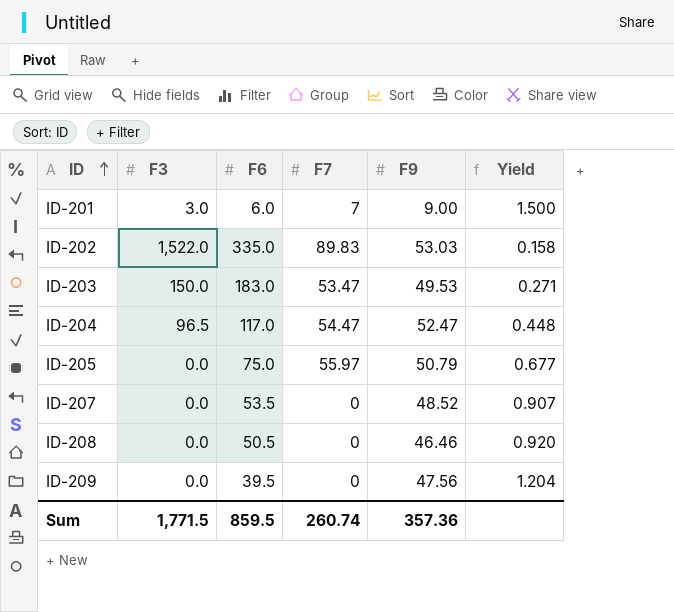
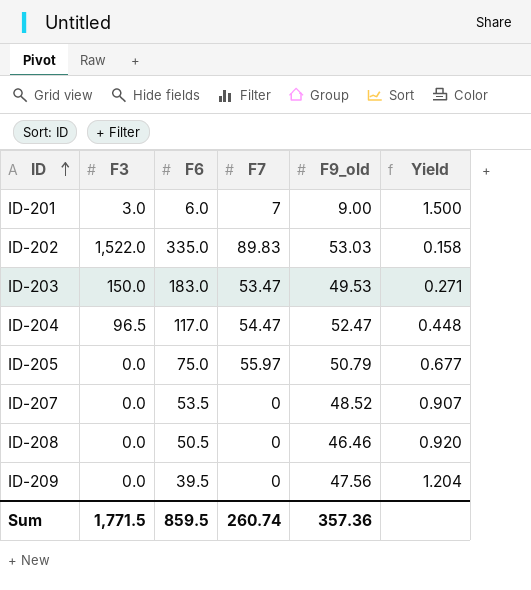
column name: F9 -> F9_old

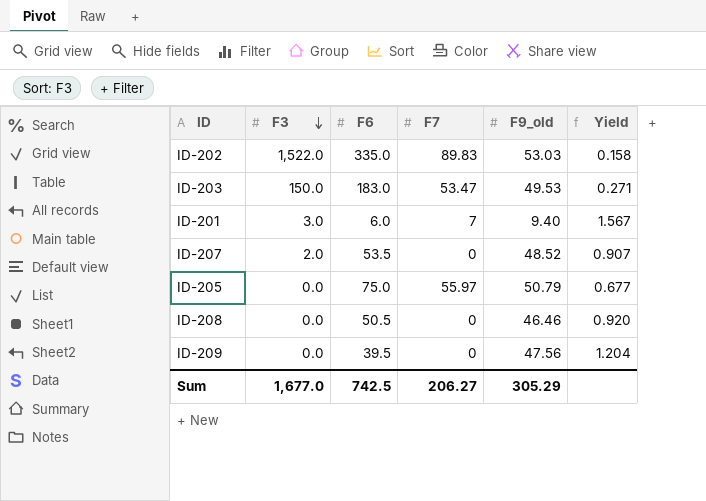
row order: ID ascending -> F3 descending
row ID-204: 96.5 | 117.0 | 54.47 | 52.47 | 0.448 -> none
ID-201 | F9_old: 9.00 -> 9.40
ID-201 | Yield: 1.500 -> 1.567
ID-207 | F3: 0.0 -> 2.0
Sum | F3: 1,771.5 -> 1,677.0
Sum | F6: 859.5 -> 742.5
Sum | F7: 260.74 -> 206.27
Sum | F9_old: 357.36 -> 305.29

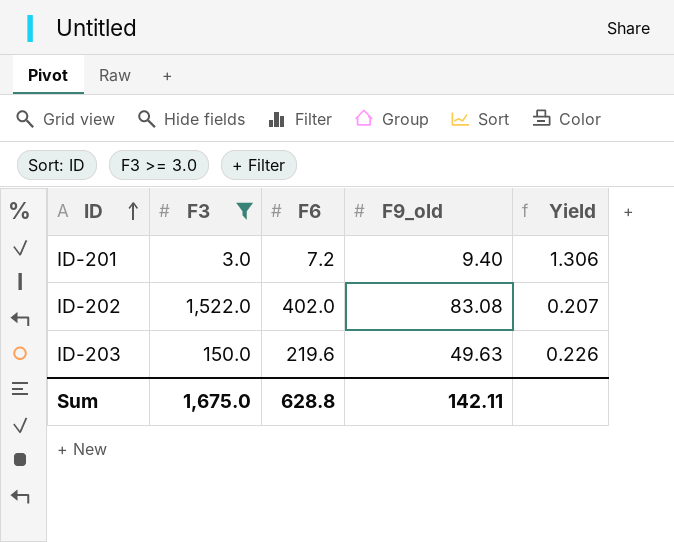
filter: none -> F3 >= 3.0
row order: F3 descending -> ID ascending
column F7 | position: 4 -> none
ID-201 | F6: 6.0 -> 7.2
ID-201 | Yield: 1.567 -> 1.306
ID-202 | F6: 335.0 -> 402.0
ID-202 | F9_old: 53.03 -> 83.08
ID-202 | Yield: 0.158 -> 0.207
ID-203 | F6: 183.0 -> 219.6
ID-203 | F9_old: 49.53 -> 49.63
ID-203 | Yield: 0.271 -> 0.226
Sum | F3: 1,677.0 -> 1,675.0
Sum | F6: 742.5 -> 628.8
Sum | F9_old: 305.29 -> 142.11

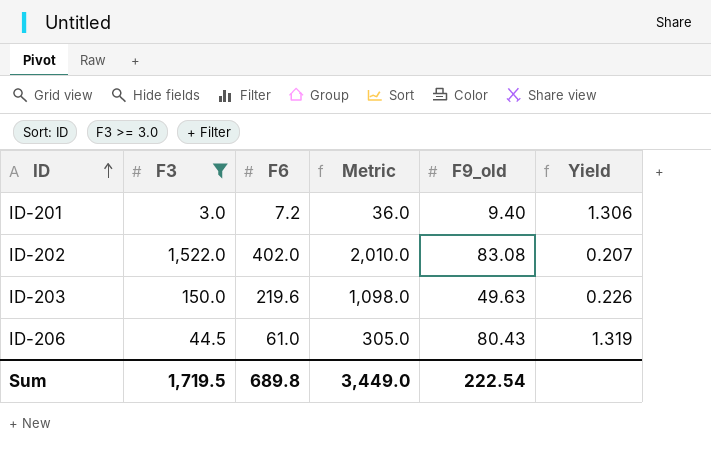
column Metric | formula: none -> [F6] * 5
row ID-206: none -> 44.5 | 61.0 | 305.0 | 80.43 | 1.319
Sum | F3: 1,675.0 -> 1,719.5
Sum | F6: 628.8 -> 689.8
Sum | F9_old: 142.11 -> 222.54

